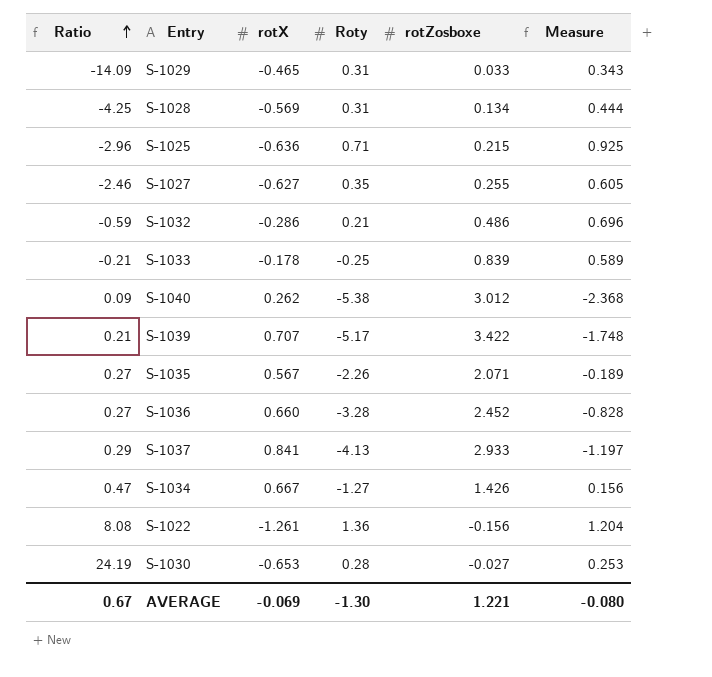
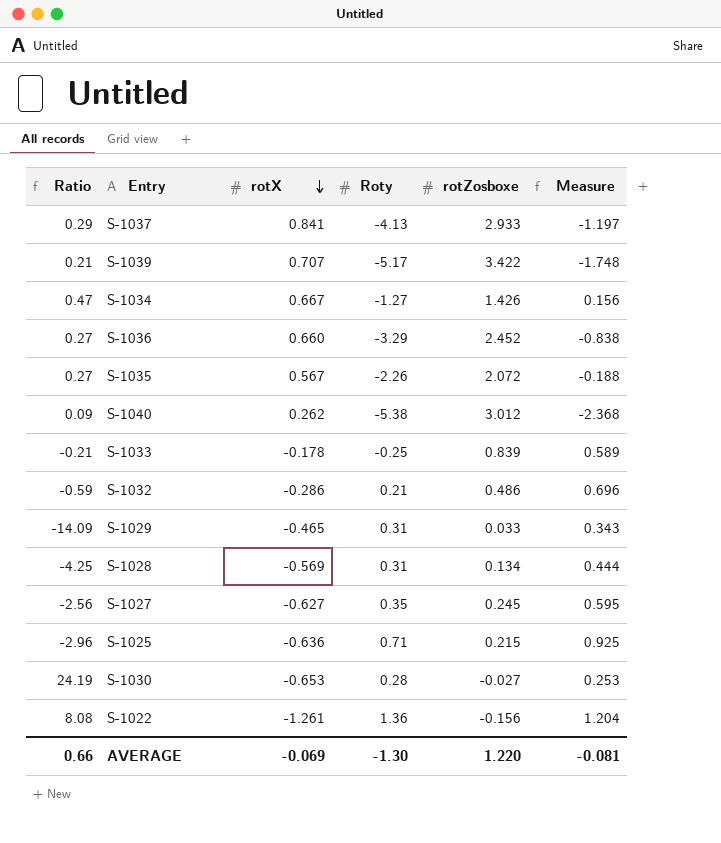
row order: Ratio ascending -> rotX descending
S-1036 | Roty: -3.28 -> -3.29
S-1036 | Measure: -0.828 -> -0.838
S-1035 | rotZosboxe: 2.071 -> 2.072
S-1035 | Measure: -0.189 -> -0.188
S-1027 | Ratio: -2.46 -> -2.56
S-1027 | rotZosboxe: 0.255 -> 0.245
S-1027 | Measure: 0.605 -> 0.595
AVERAGE | Ratio: 0.67 -> 0.66
AVERAGE | rotZosboxe: 1.221 -> 1.220
AVERAGE | Measure: -0.080 -> -0.081

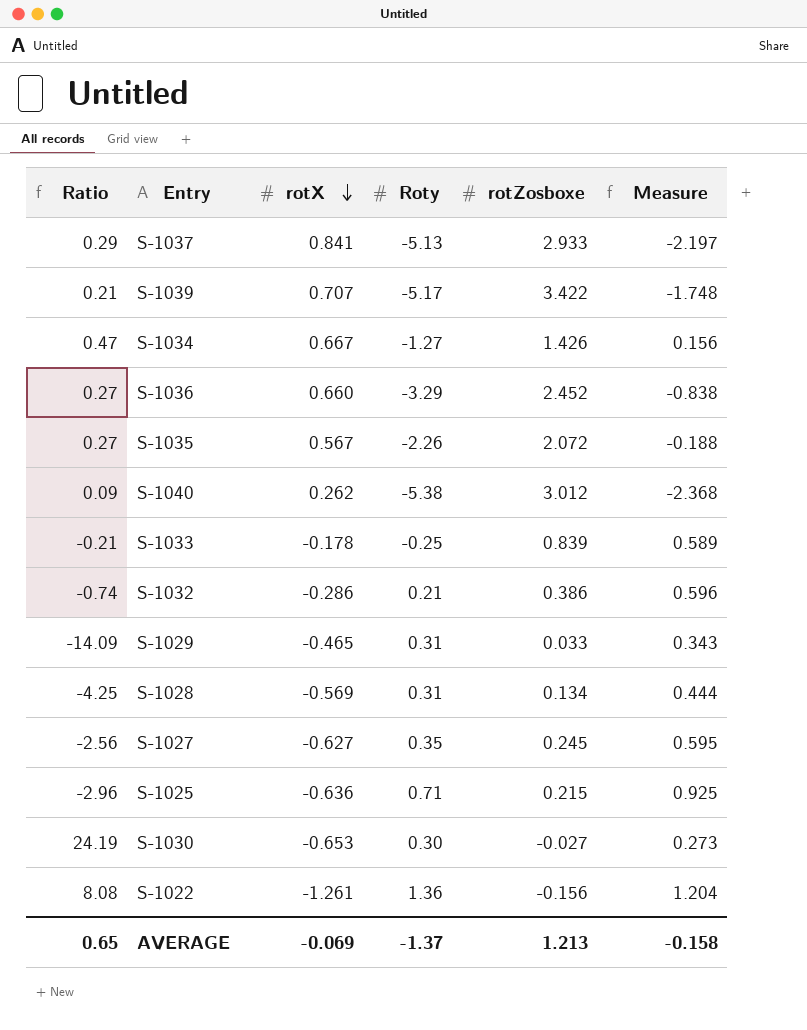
S-1037 | Roty: -4.13 -> -5.13
S-1037 | Measure: -1.197 -> -2.197
S-1032 | Ratio: -0.59 -> -0.74
S-1032 | rotZosboxe: 0.486 -> 0.386
S-1032 | Measure: 0.696 -> 0.596
S-1030 | Roty: 0.28 -> 0.30
S-1030 | Measure: 0.253 -> 0.273
AVERAGE | Ratio: 0.66 -> 0.65
AVERAGE | Roty: -1.30 -> -1.37
AVERAGE | rotZosboxe: 1.220 -> 1.213
AVERAGE | Measure: -0.081 -> -0.158

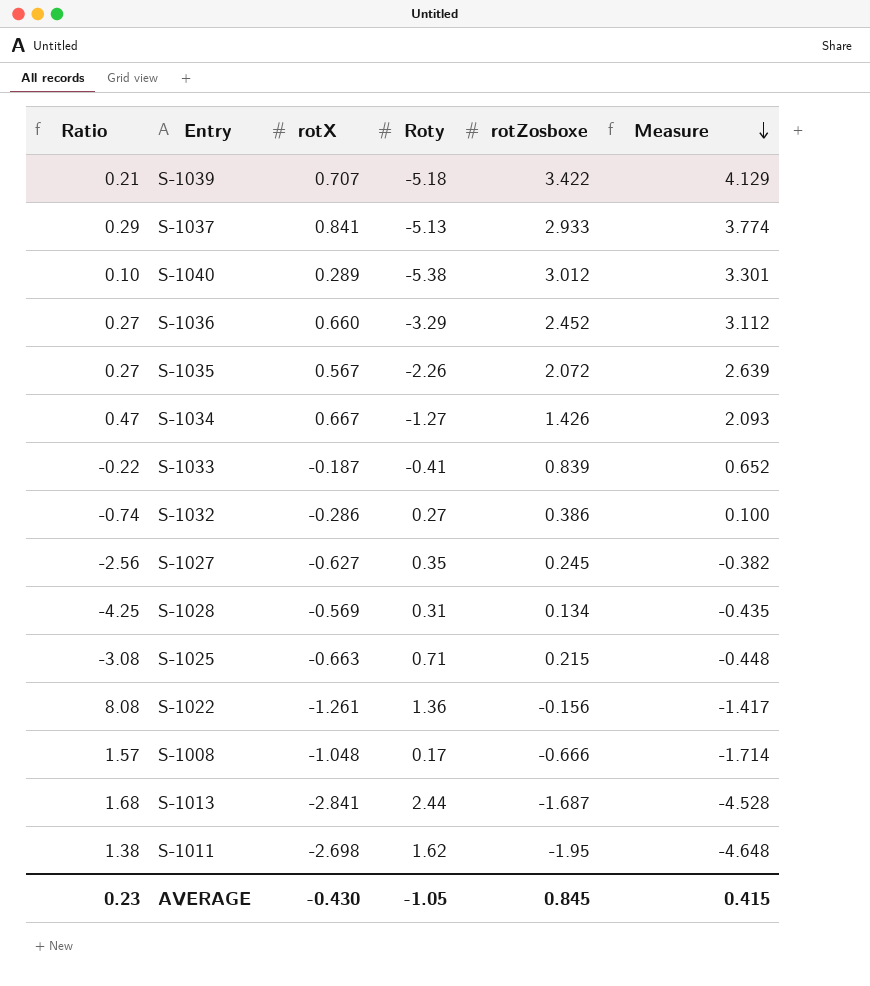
row order: rotX descending -> Measure descending
column Measure | formula: [Roty] + [rotZosboxe] -> [rotX] + [rotZosboxe]
row S-1029: -14.09 | -0.465 | 0.31 | 0.033 | 0.343 -> none
row S-1030: 24.19 | -0.653 | 0.30 | -0.027 | 0.273 -> none
S-1039 | Roty: -5.17 -> -5.18
S-1040 | Ratio: 0.09 -> 0.10
S-1040 | rotX: 0.262 -> 0.289
S-1033 | Ratio: -0.21 -> -0.22
S-1033 | rotX: -0.178 -> -0.187
S-1033 | Roty: -0.25 -> -0.41
S-1032 | Roty: 0.21 -> 0.27
S-1025 | Ratio: -2.96 -> -3.08
S-1025 | rotX: -0.636 -> -0.663
row S-1008: none -> 1.57 | -1.048 | 0.17 | -0.666 | -1.714
row S-1013: none -> 1.68 | -2.841 | 2.44 | -1.687 | -4.528
row S-1011: none -> 1.38 | -2.698 | 1.62 | -1.95 | -4.648
AVERAGE | Ratio: 0.65 -> 0.23
AVERAGE | rotX: -0.069 -> -0.430
AVERAGE | Roty: -1.37 -> -1.05
AVERAGE | rotZosboxe: 1.213 -> 0.845
AVERAGE | Measure: -0.158 -> 0.415

